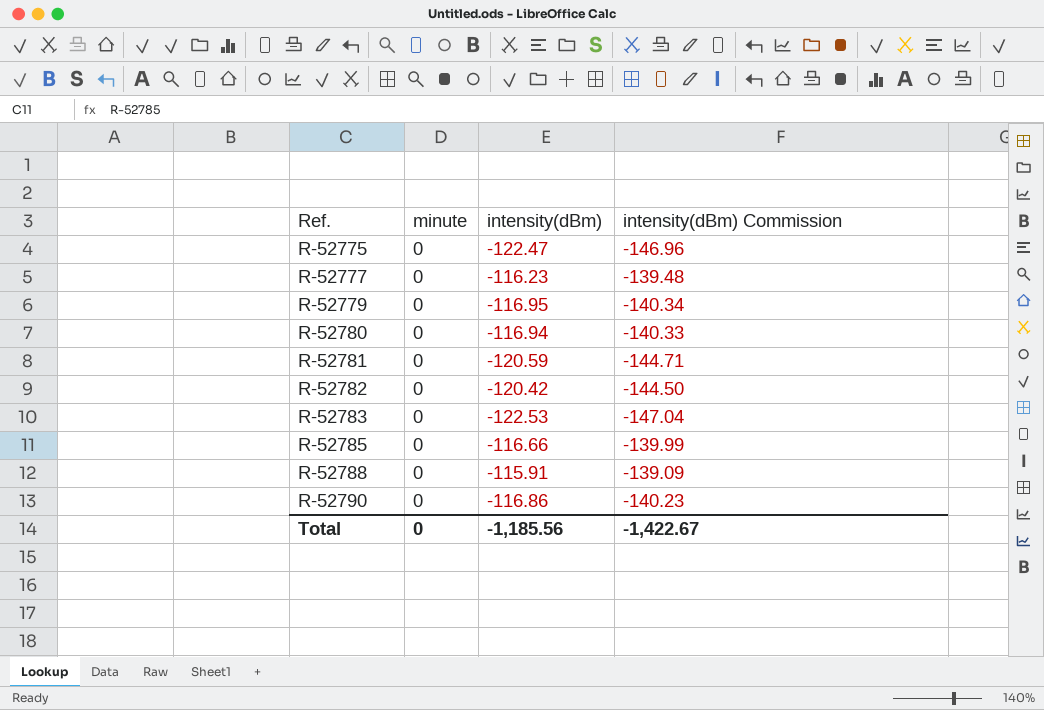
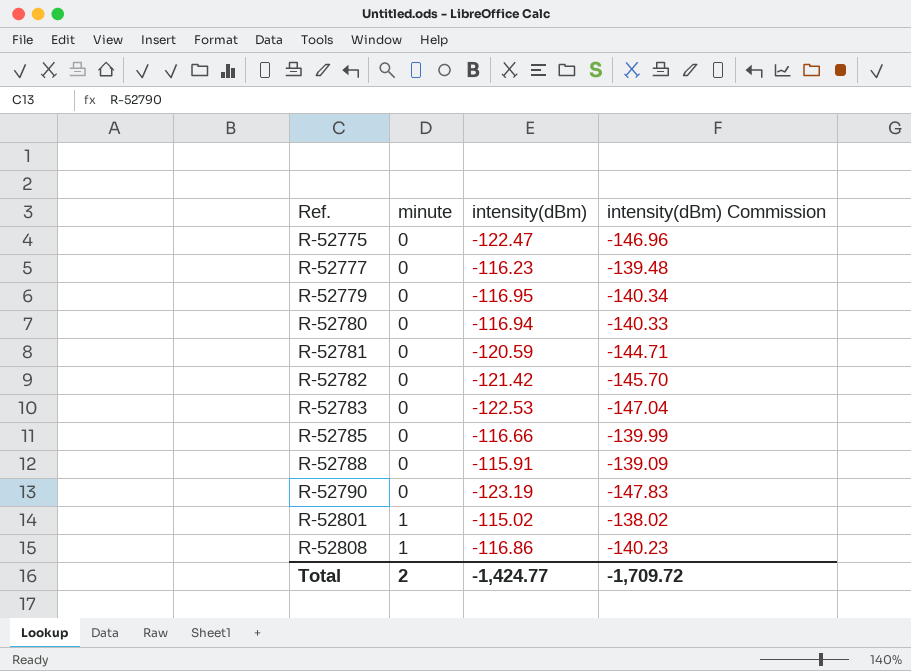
R-52782 | intensity(dBm): -120.42 -> -121.42
R-52782 | intensity(dBm) Commission: -144.50 -> -145.70
R-52790 | intensity(dBm): -116.86 -> -123.19
R-52790 | intensity(dBm) Commission: -140.23 -> -147.83
row R-52801: none -> 1 | -115.02 | -138.02
row R-52808: none -> 1 | -116.86 | -140.23
Total | minute: 0 -> 2
Total | intensity(dBm): -1,185.56 -> -1,424.77
Total | intensity(dBm) Commission: -1,422.67 -> -1,709.72

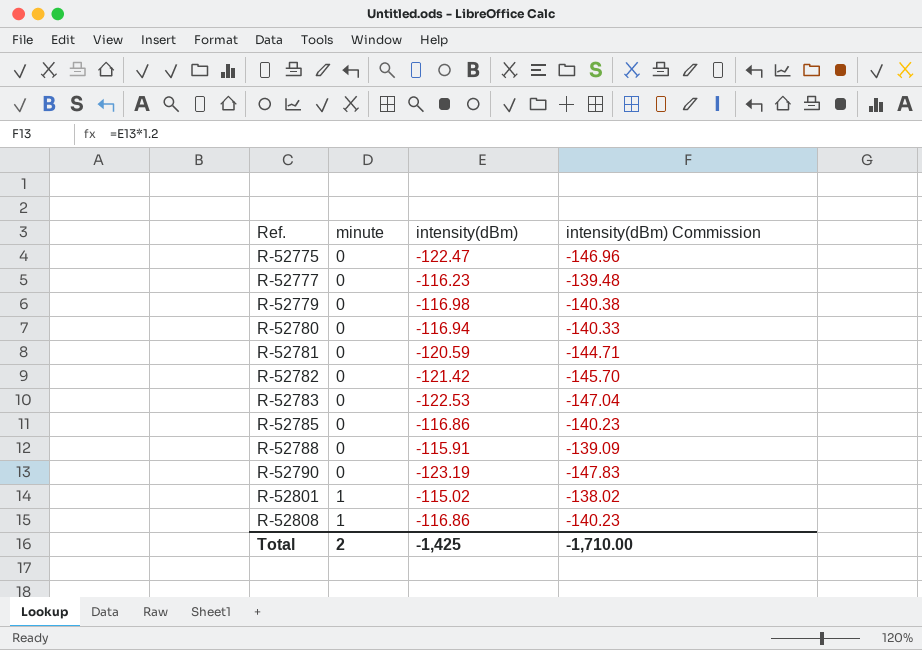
R-52779 | intensity(dBm): -116.95 -> -116.98
R-52779 | intensity(dBm) Commission: -140.34 -> -140.38
R-52785 | intensity(dBm): -116.66 -> -116.86
R-52785 | intensity(dBm) Commission: -139.99 -> -140.23
Total | intensity(dBm): -1,424.77 -> -1,425
Total | intensity(dBm) Commission: -1,709.72 -> -1,710.00

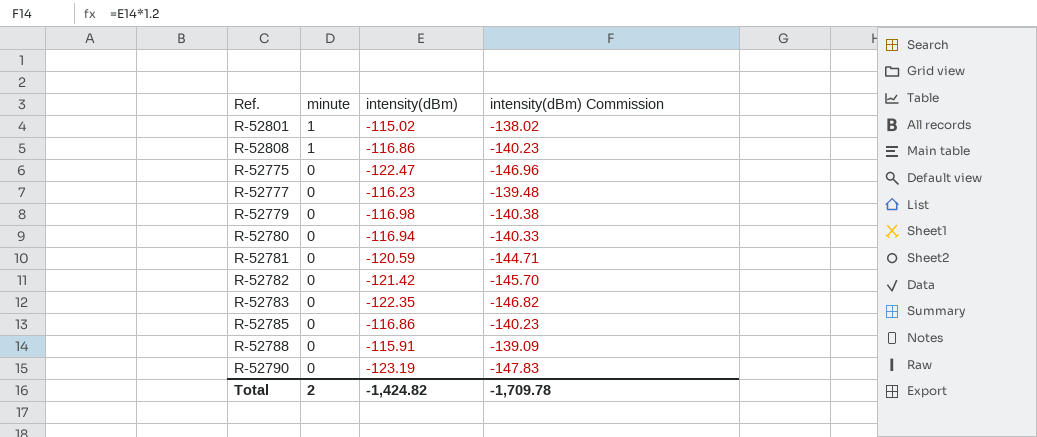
row order: Ref. ascending -> minute descending
R-52783 | intensity(dBm): -122.53 -> -122.35
R-52783 | intensity(dBm) Commission: -147.04 -> -146.82
Total | intensity(dBm): -1,425 -> -1,424.82
Total | intensity(dBm) Commission: -1,710.00 -> -1,709.78

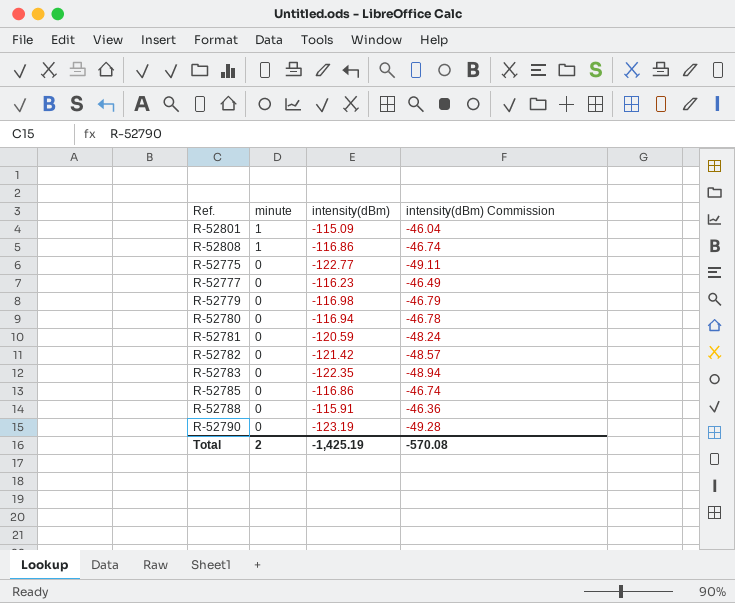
column intensity(dBm) Commission | formula: [intensity(dBm)] * 1.2 -> [intensity(dBm)] * 0.4
R-52801 | intensity(dBm): -115.02 -> -115.09
R-52775 | intensity(dBm): -122.47 -> -122.77
Total | intensity(dBm): -1,424.82 -> -1,425.19
Total | intensity(dBm) Commission: -1,709.78 -> -570.08

